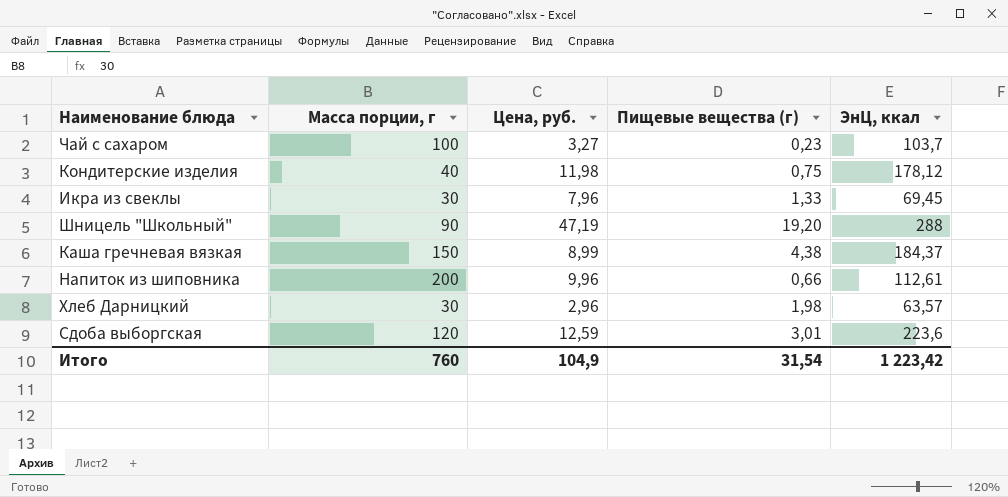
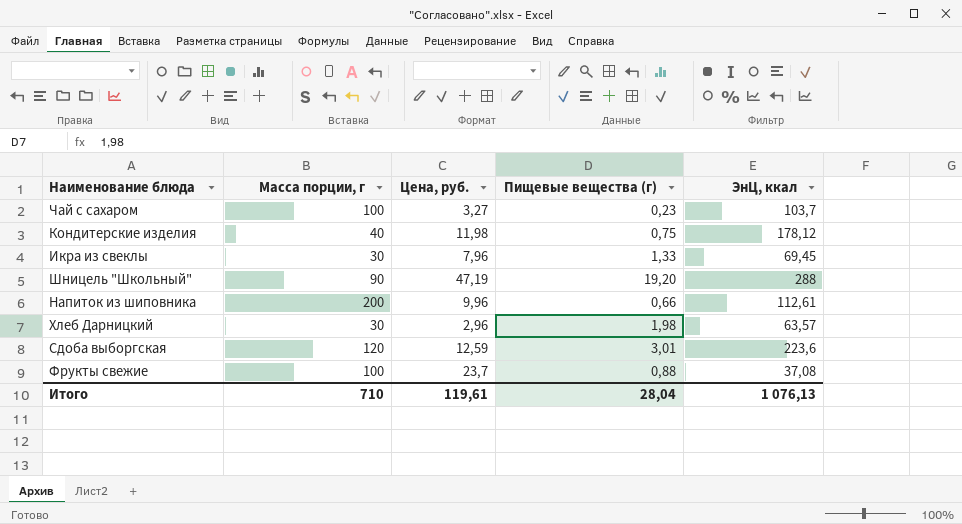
row Каша гречневая вязкая: 150 | 8,99 | 4,38 | 184,37 -> none
row Фрукты свежие: none -> 100 | 23,7 | 0,88 | 37,08
Итого | Масса порции, г: 760 -> 710
Итого | Цена, руб.: 104,9 -> 119,61
Итого | Пищевые вещества (г): 31,54 -> 28,04
Итого | ЭнЦ, ккал: 1 223,42 -> 1 076,13

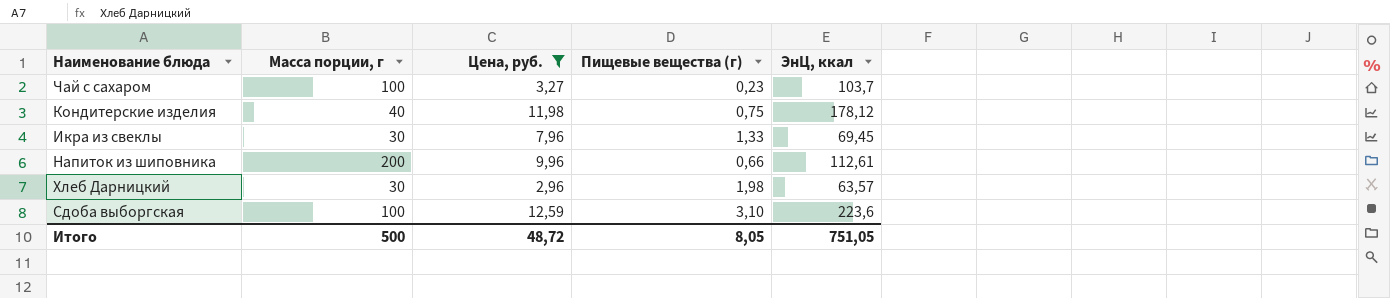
filter: none -> Цена, руб. <= 12,59
Сдоба выборгская | Масса порции, г: 120 -> 100
Сдоба выборгская | Пищевые вещества (г): 3,01 -> 3,10
Итого | Масса порции, г: 710 -> 500
Итого | Цена, руб.: 119,61 -> 48,72
Итого | Пищевые вещества (г): 28,04 -> 8,05
Итого | ЭнЦ, ккал: 1 076,13 -> 751,05

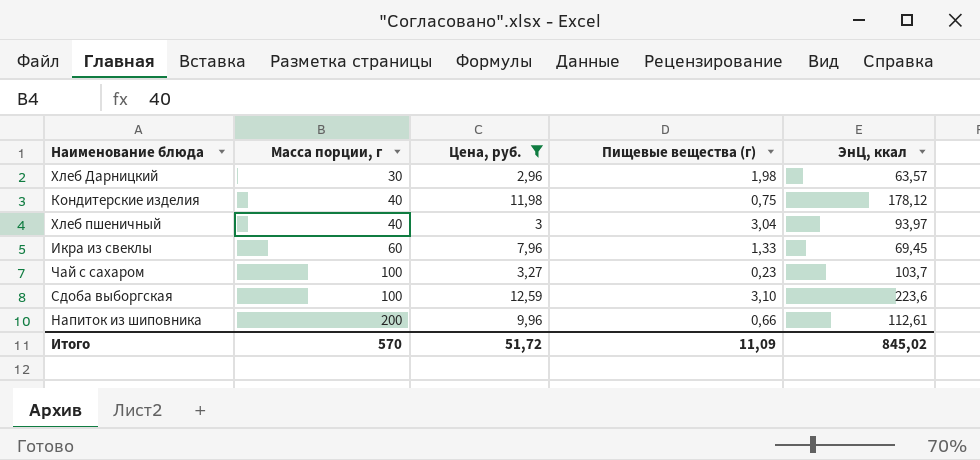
row order: none -> Масса порции, г ascending
row Хлеб пшеничный: none -> 40 | 3 | 3,04 | 93,97
Икра из свеклы | Масса порции, г: 30 -> 60
Итого | Масса порции, г: 500 -> 570
Итого | Цена, руб.: 48,72 -> 51,72
Итого | Пищевые вещества (г): 8,05 -> 11,09
Итого | ЭнЦ, ккал: 751,05 -> 845,02

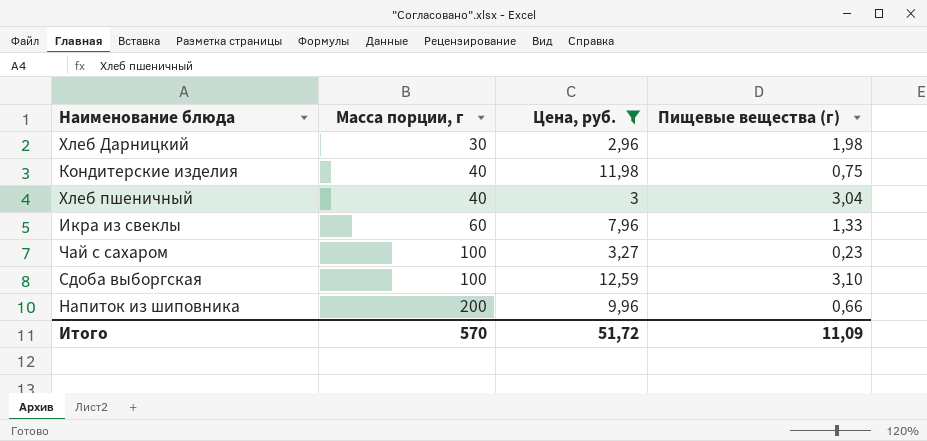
column ЭнЦ, ккал | position: 5 -> none

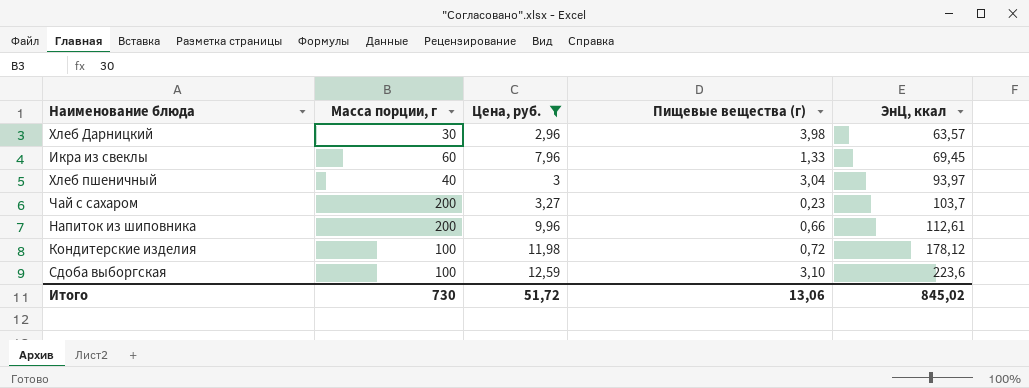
row order: Масса порции, г ascending -> ЭнЦ, ккал ascending
column ЭнЦ, ккал | position: none -> 5
Хлеб Дарницкий | Пищевые вещества (г): 1,98 -> 3,98
Чай с сахаром | Масса порции, г: 100 -> 200
Кондитерские изделия | Масса порции, г: 40 -> 100
Кондитерские изделия | Пищевые вещества (г): 0,75 -> 0,72
Итого | Масса порции, г: 570 -> 730
Итого | Пищевые вещества (г): 11,09 -> 13,06

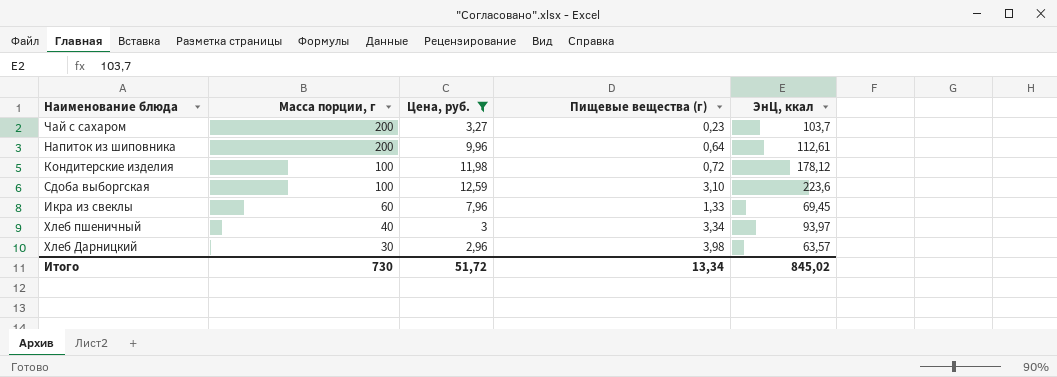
row order: ЭнЦ, ккал ascending -> Масса порции, г descending
Напиток из шиповника | Пищевые вещества (г): 0,66 -> 0,64
Хлеб пшеничный | Пищевые вещества (г): 3,04 -> 3,34
Итого | Пищевые вещества (г): 13,06 -> 13,34

